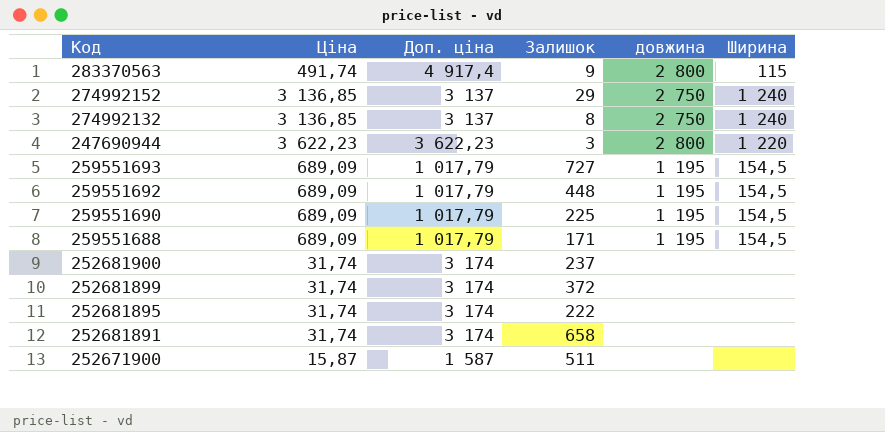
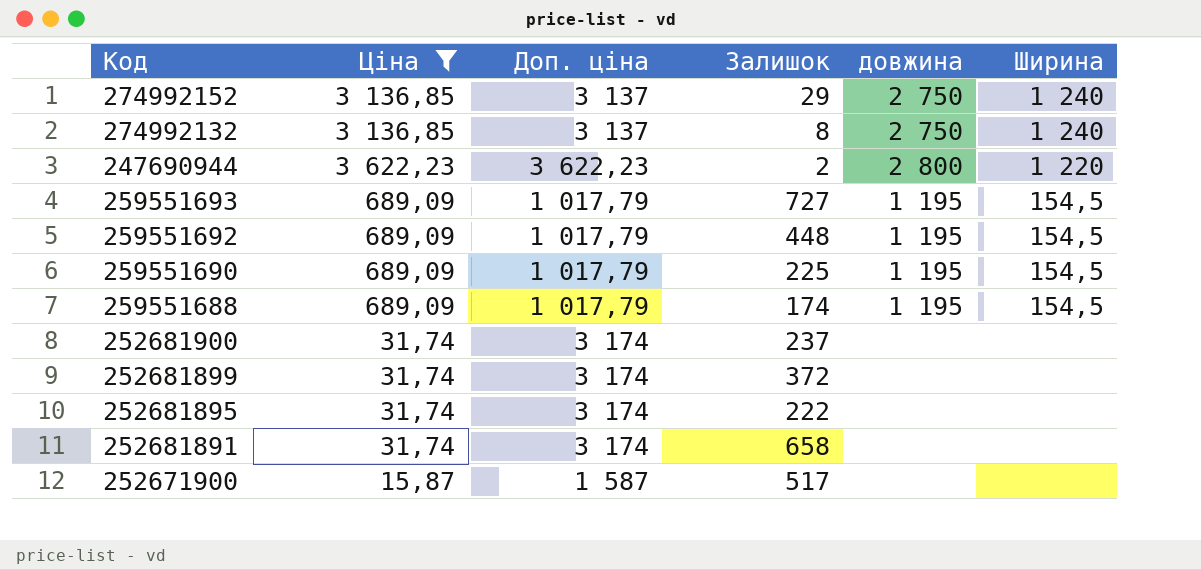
filter: none -> Ціна != 491,74
247690944 | Залишок: 3 -> 2
259551688 | Залишок: 171 -> 174
252671900 | Залишок: 511 -> 517

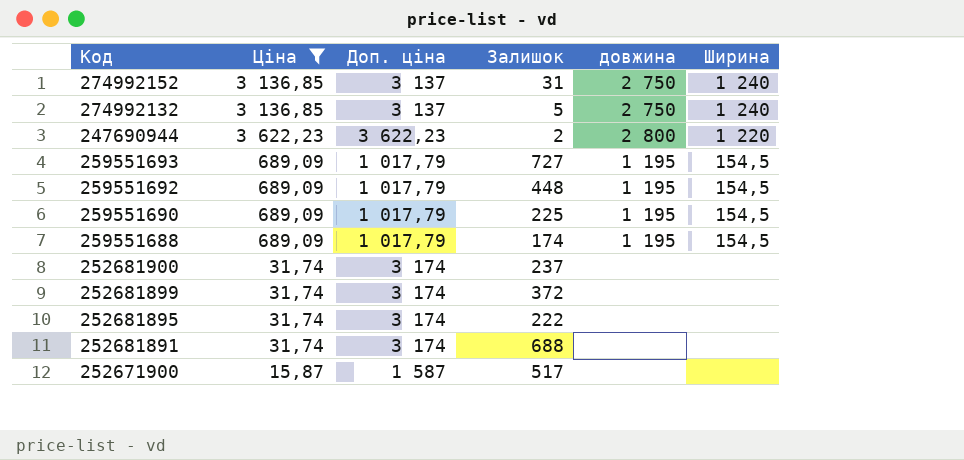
274992152 | Залишок: 29 -> 31
274992132 | Залишок: 8 -> 5
252681891 | Залишок: 658 -> 688

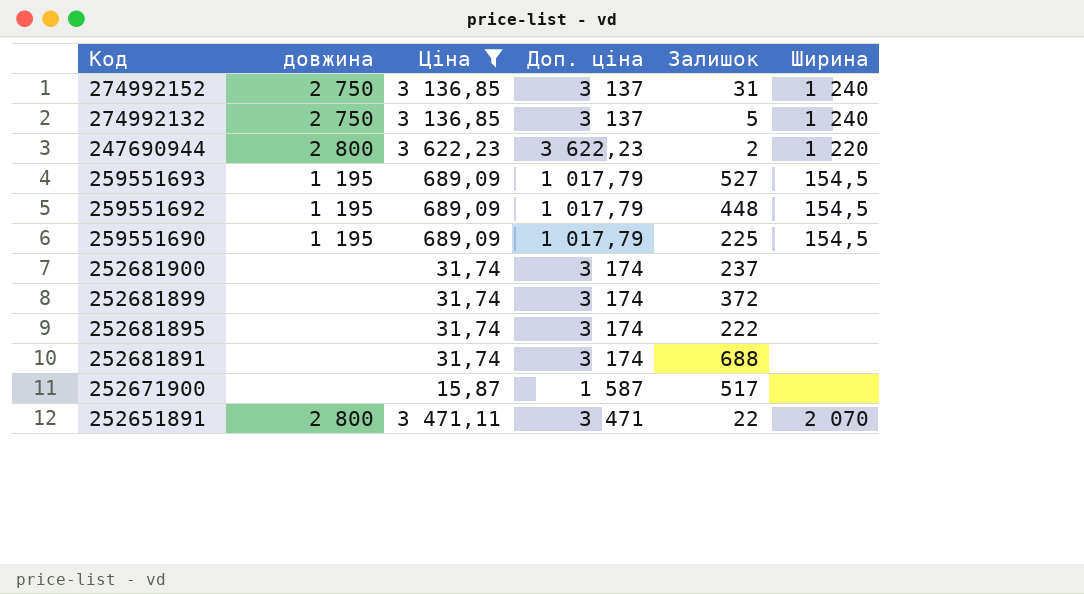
column довжина | position: 5 -> 2
row 259551688: 689,09 | 1 017,79 | 174 | 1 195 | 154,5 -> none
259551693 | Залишок: 727 -> 527
row 252651891: none -> 2 800 | 3 471,11 | 3 471 | 22 | 2 070

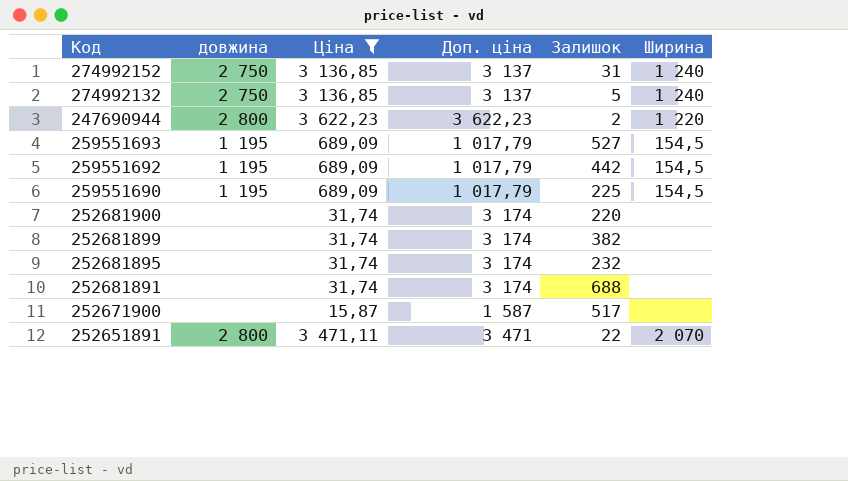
259551692 | Залишок: 448 -> 442
252681900 | Залишок: 237 -> 220
252681899 | Залишок: 372 -> 382
252681895 | Залишок: 222 -> 232

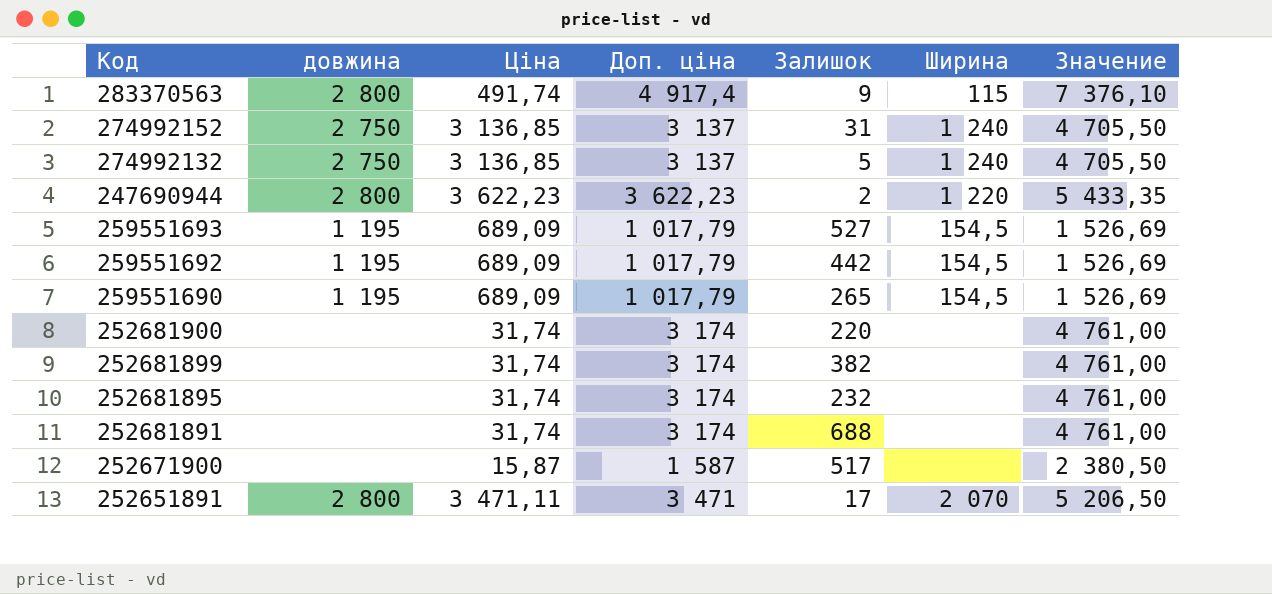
filter: Ціна != 491,74 -> none
column Значение | formula: none -> [Доп. ціна] * 1,5
259551690 | Залишок: 225 -> 265
252651891 | Залишок: 22 -> 17

